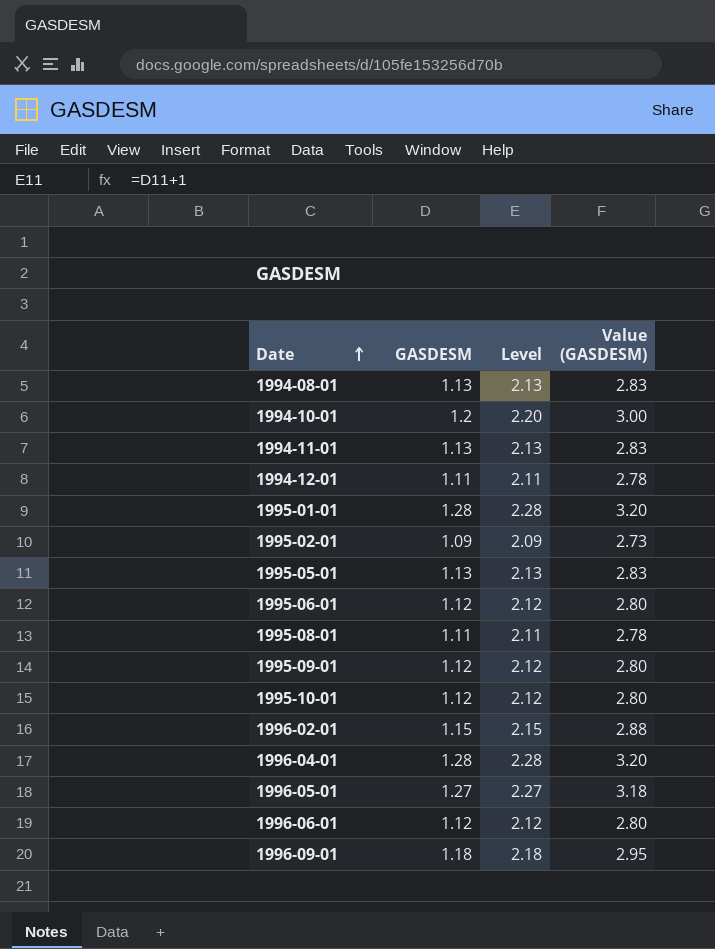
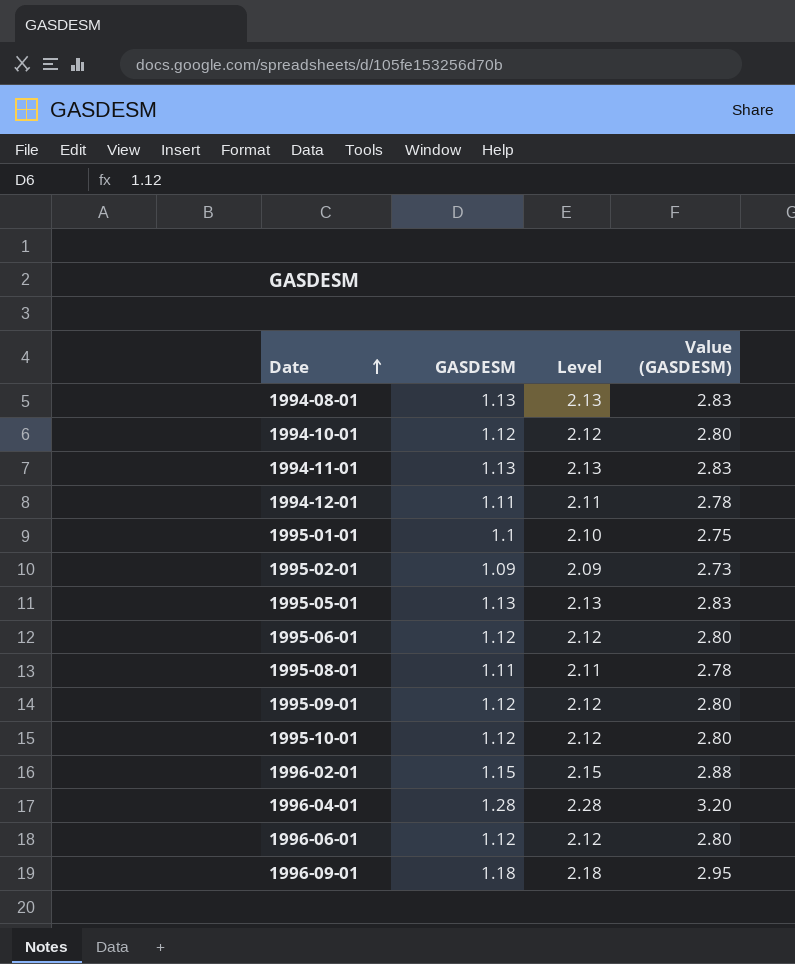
row 1996-05-01: 1.27 | 2.27 | 3.18 -> none
1994-10-01 | GASDESM: 1.2 -> 1.12
1994-10-01 | Level: 2.20 -> 2.12
1994-10-01 | Value (GASDESM): 3.00 -> 2.80
1995-01-01 | GASDESM: 1.28 -> 1.1
1995-01-01 | Level: 2.28 -> 2.10
1995-01-01 | Value (GASDESM): 3.20 -> 2.75

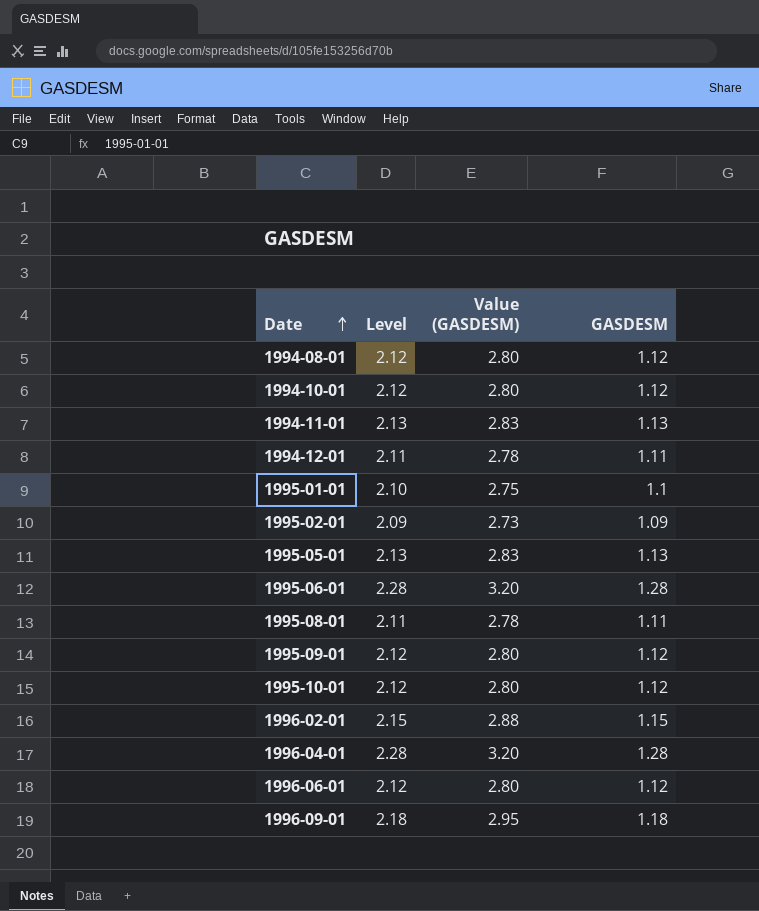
column GASDESM | position: 2 -> 4
1994-08-01 | Level: 2.13 -> 2.12
1994-08-01 | Value (GASDESM): 2.83 -> 2.80
1994-08-01 | GASDESM: 1.13 -> 1.12
1995-06-01 | Level: 2.12 -> 2.28
1995-06-01 | Value (GASDESM): 2.80 -> 3.20
1995-06-01 | GASDESM: 1.12 -> 1.28

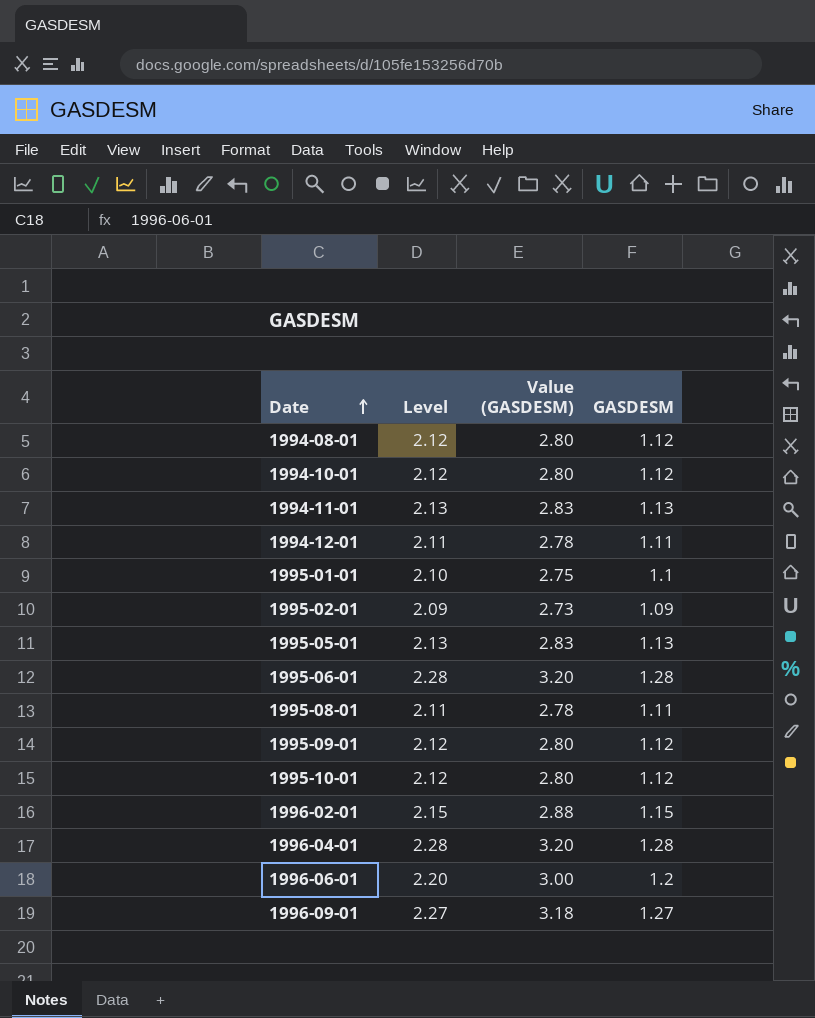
1996-06-01 | Level: 2.12 -> 2.20
1996-06-01 | Value (GASDESM): 2.80 -> 3.00
1996-06-01 | GASDESM: 1.12 -> 1.2
1996-09-01 | Level: 2.18 -> 2.27
1996-09-01 | Value (GASDESM): 2.95 -> 3.18
1996-09-01 | GASDESM: 1.18 -> 1.27

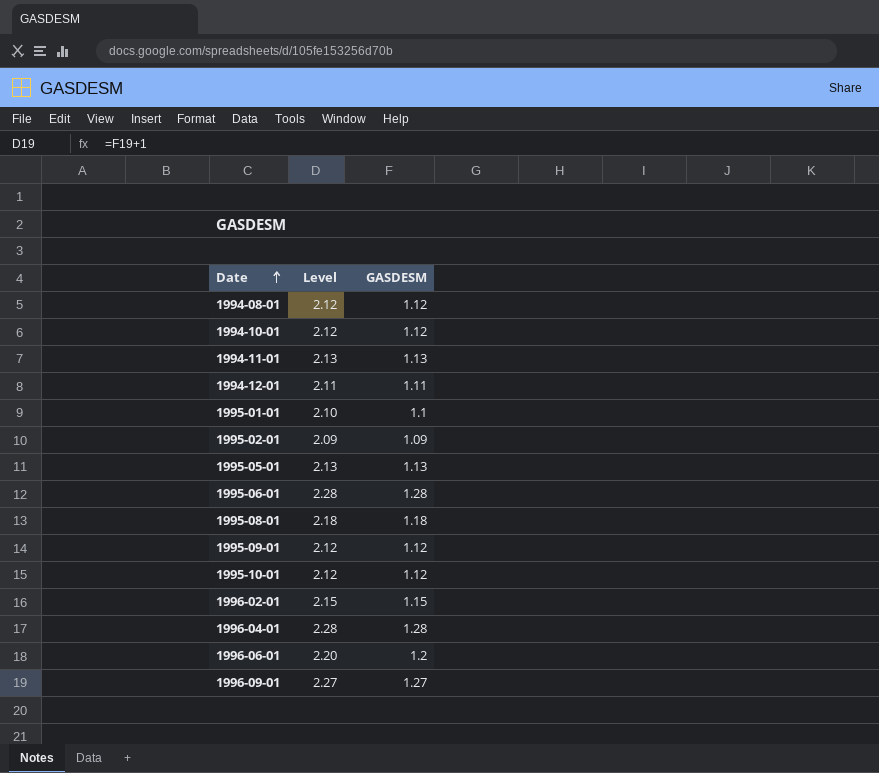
column Value (GASDESM) | formula: [GASDESM] * 2.5 -> none
1995-08-01 | Level: 2.11 -> 2.18
1995-08-01 | GASDESM: 1.11 -> 1.18

